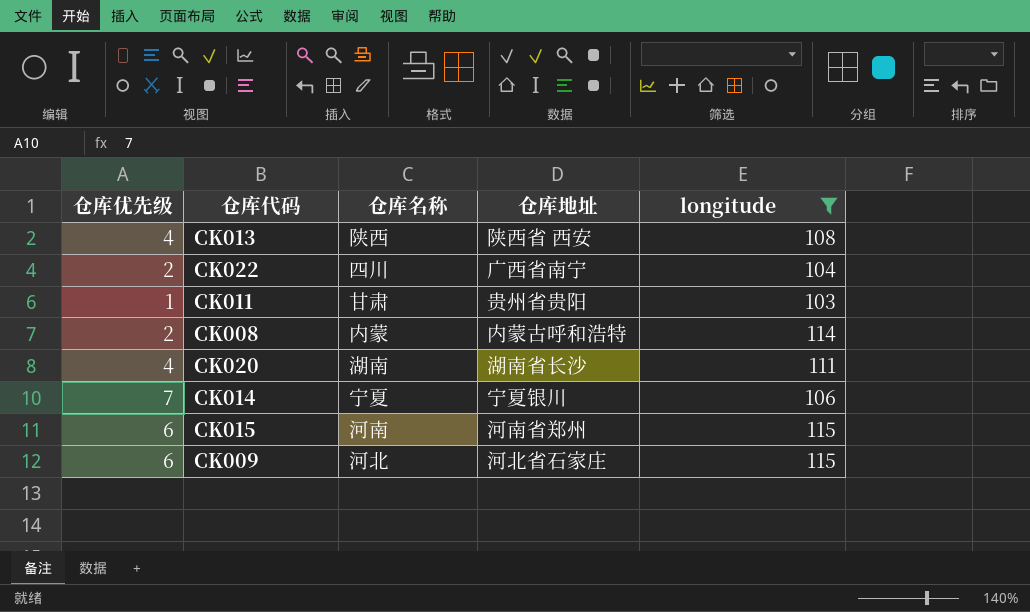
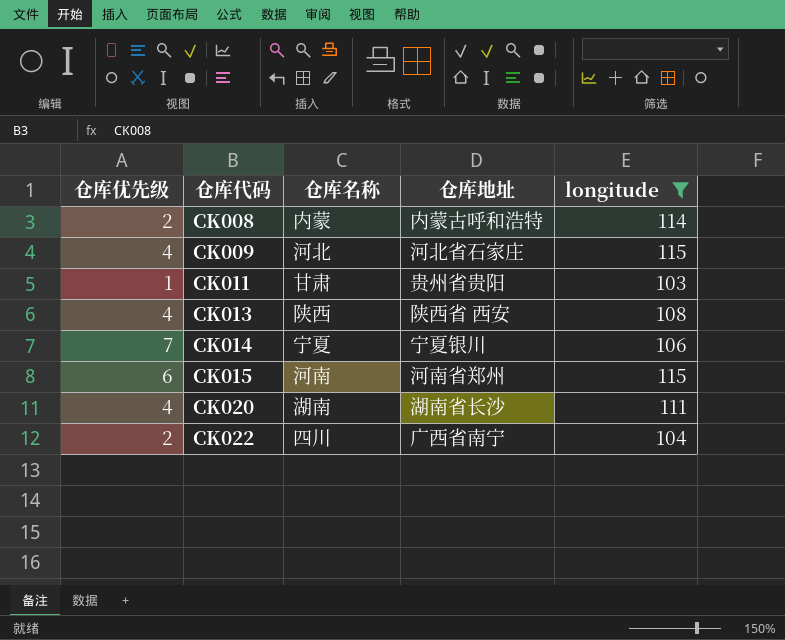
row order: none -> 仓库代码 ascending
CK009 | 仓库优先级: 6 -> 4

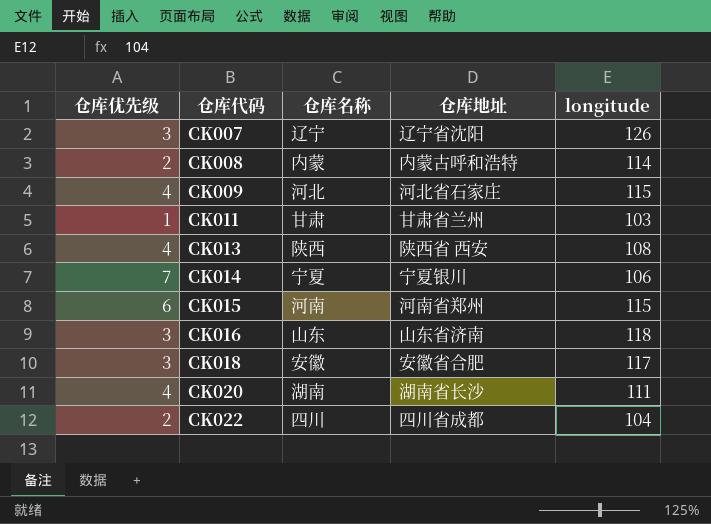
filter: longitude <= 115 -> none
CK011 | 仓库地址: 贵州省贵阳 -> 甘肃省兰州
CK022 | 仓库地址: 广西省南宁 -> 四川省成都

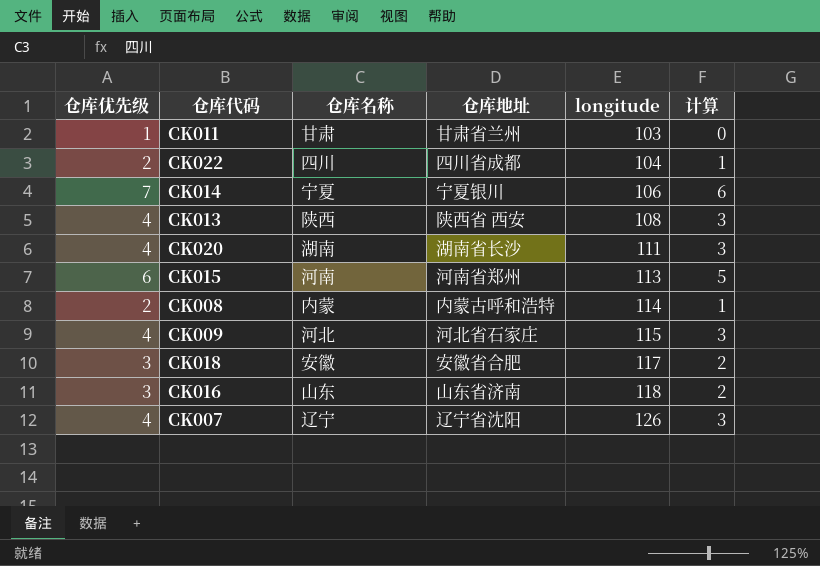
row order: 仓库代码 ascending -> longitude ascending
column 计算 | formula: none -> [仓库优先级] - 1
CK015 | longitude: 115 -> 113
CK007 | 仓库优先级: 3 -> 4

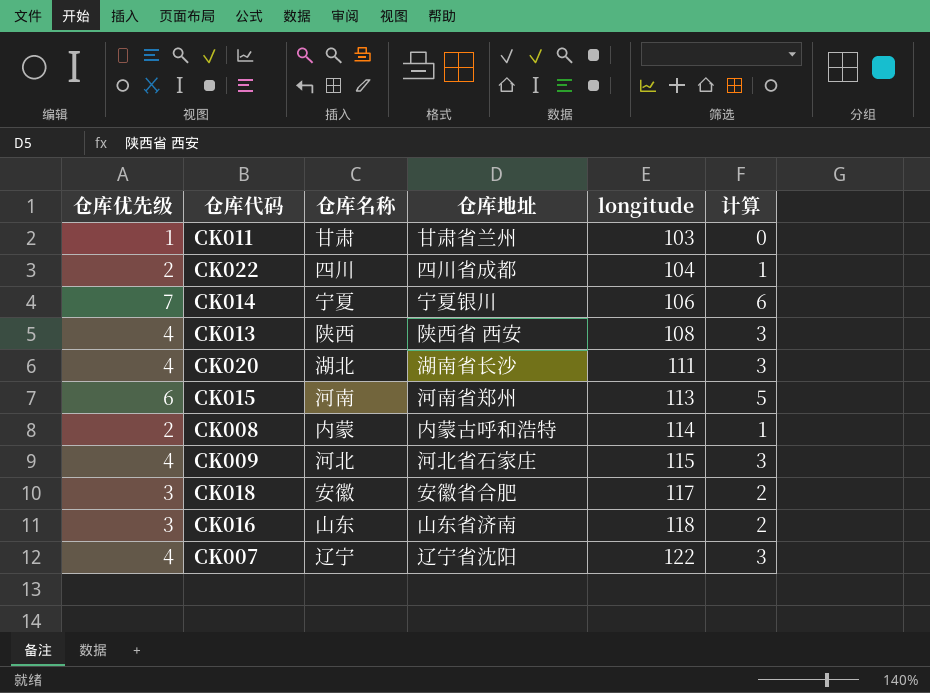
CK020 | 仓库名称: 湖南 -> 湖北
CK007 | longitude: 126 -> 122

